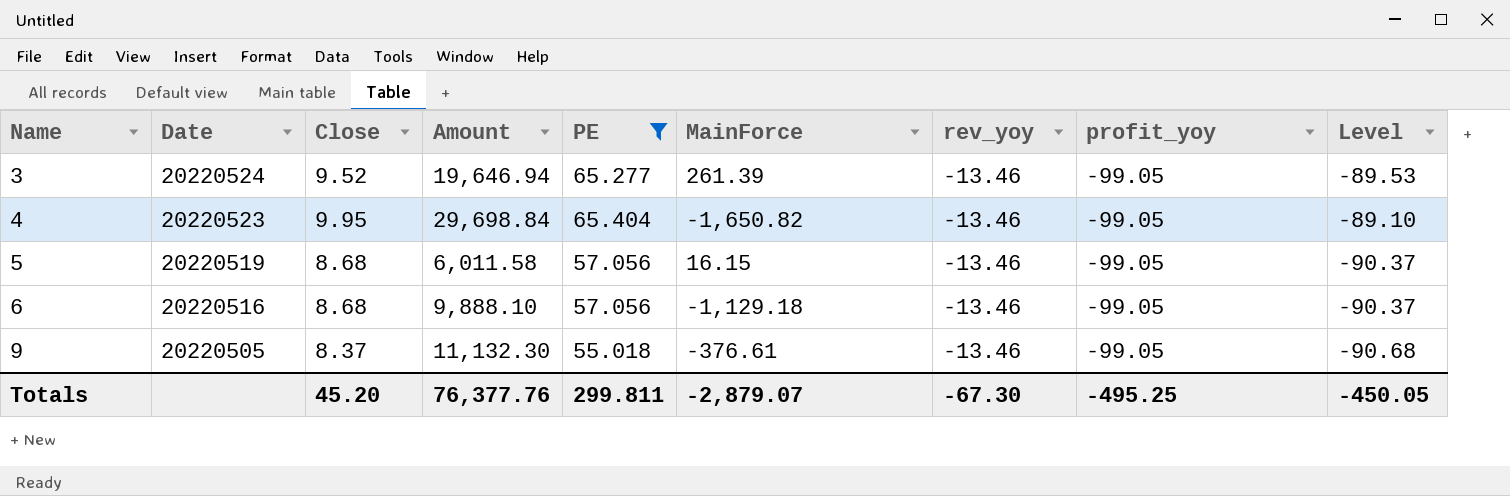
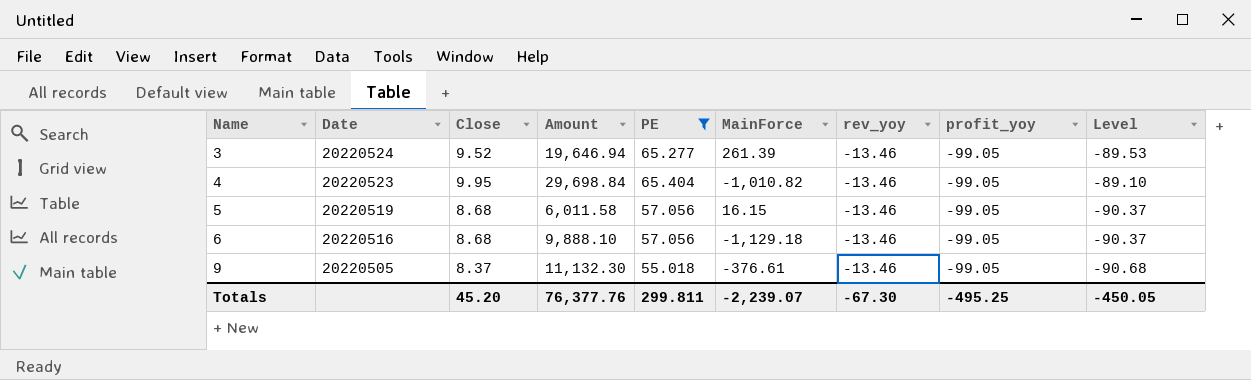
4 | MainForce: -1,650.82 -> -1,010.82
Totals | MainForce: -2,879.07 -> -2,239.07

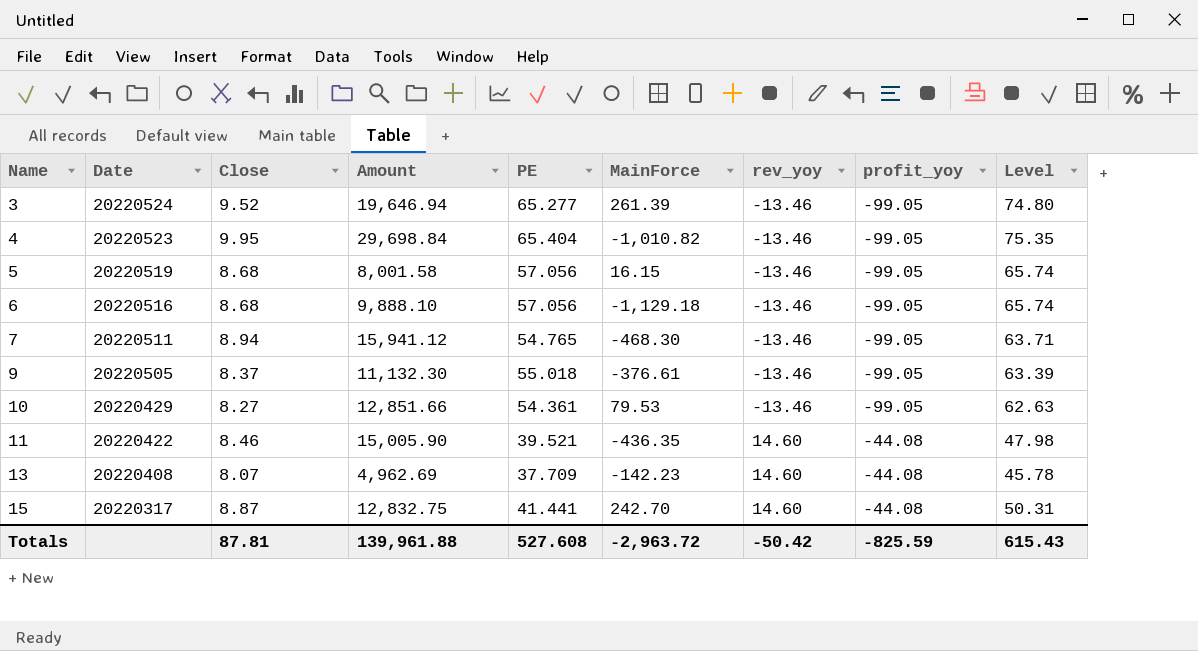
filter: PE >= 55.018 -> none
column Level | formula: [Close] + [profit_yoy] -> [Close] + [PE]
5 | Amount: 6,011.58 -> 8,001.58
Totals | Close: 45.20 -> 87.81
Totals | Amount: 76,377.76 -> 139,961.88
Totals | PE: 299.811 -> 527.608
Totals | MainForce: -2,239.07 -> -2,963.72
Totals | rev_yoy: -67.30 -> -50.42
Totals | profit_yoy: -495.25 -> -825.59
Totals | Level: -450.05 -> 615.43

